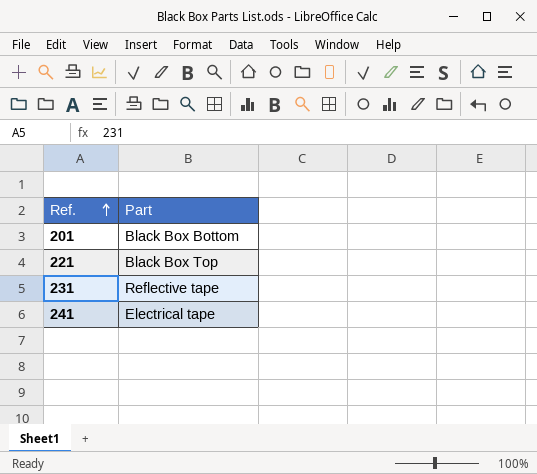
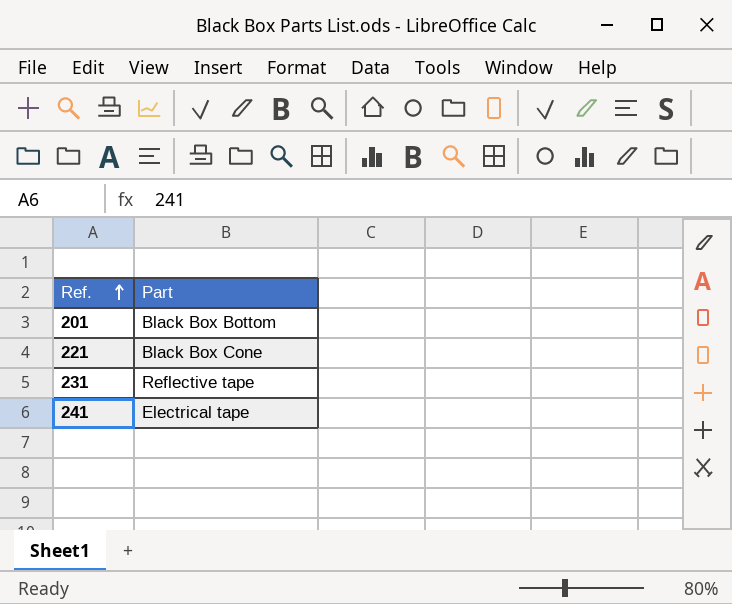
221 | Part: Black Box Top -> Black Box Cone

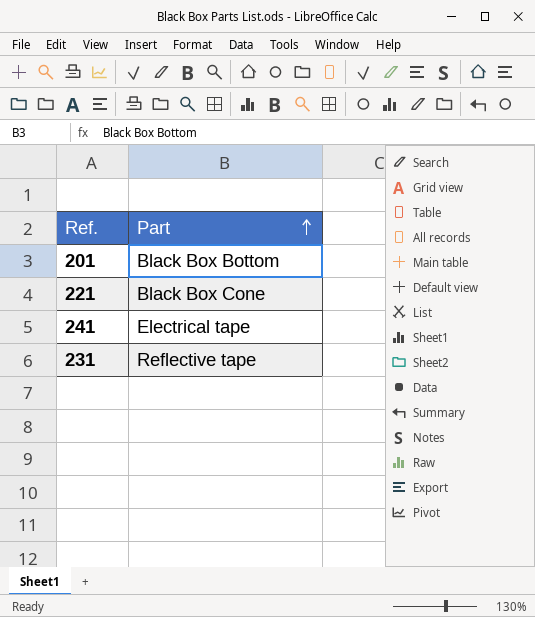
row order: Ref. ascending -> Part ascending

